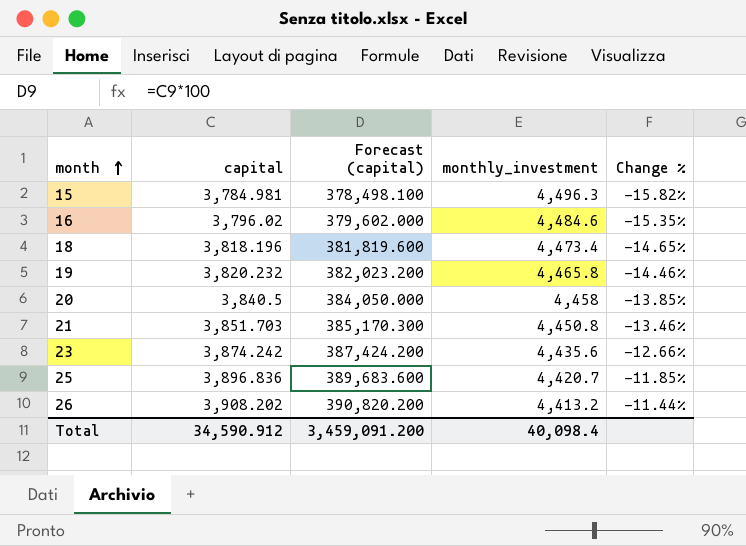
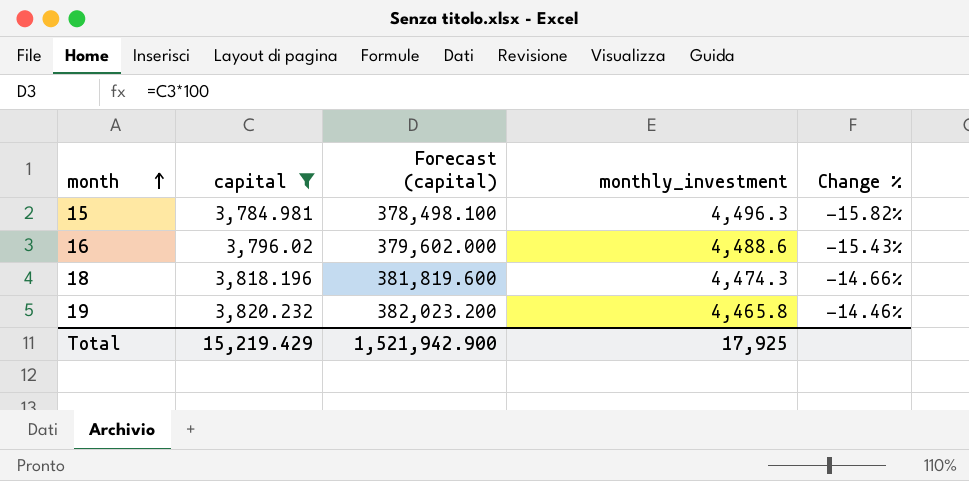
filter: none -> capital <= 3,820.232
16 | monthly_investment: 4,484.6 -> 4,488.6
16 | Change %: -15.35% -> -15.43%
18 | monthly_investment: 4,473.4 -> 4,474.3
18 | Change %: -14.65% -> -14.66%
Total | capital: 34,590.912 -> 15,219.429
Total | Forecast (capital): 3,459,091.200 -> 1,521,942.900
Total | monthly_investment: 40,098.4 -> 17,925

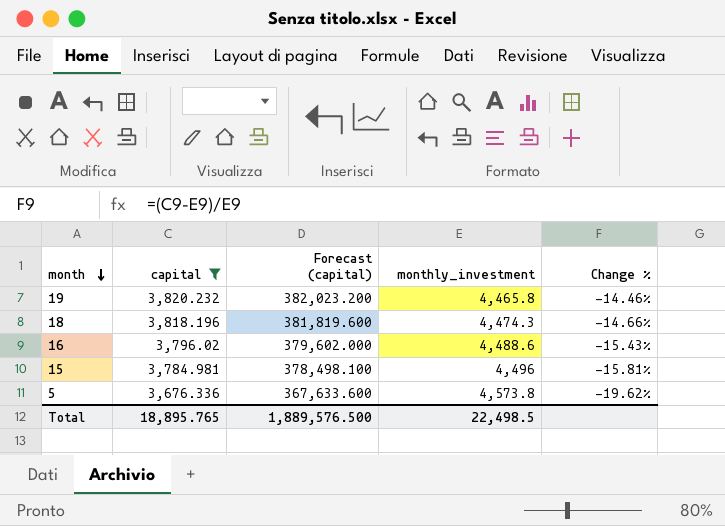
row order: month ascending -> month descending
15 | monthly_investment: 4,496.3 -> 4,496
15 | Change %: -15.82% -> -15.81%
row 5: none -> 3,676.336 | 367,633.600 | 4,573.8 | -19.62%
Total | capital: 15,219.429 -> 18,895.765
Total | Forecast (capital): 1,521,942.900 -> 1,889,576.500
Total | monthly_investment: 17,925 -> 22,498.5

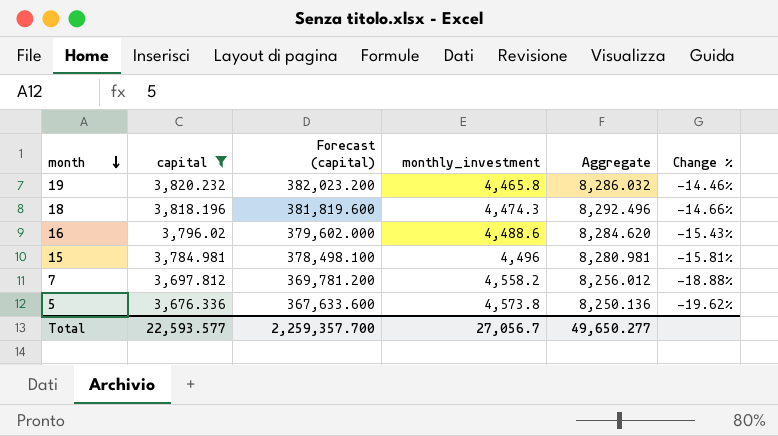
column Aggregate | formula: none -> [capital] + [monthly_investment]
row 7: none -> 3,697.812 | 369,781.200 | 4,558.2 | 8,256.012 | -18.88%
Total | capital: 18,895.765 -> 22,593.577
Total | Forecast (capital): 1,889,576.500 -> 2,259,357.700
Total | monthly_investment: 22,498.5 -> 27,056.7

